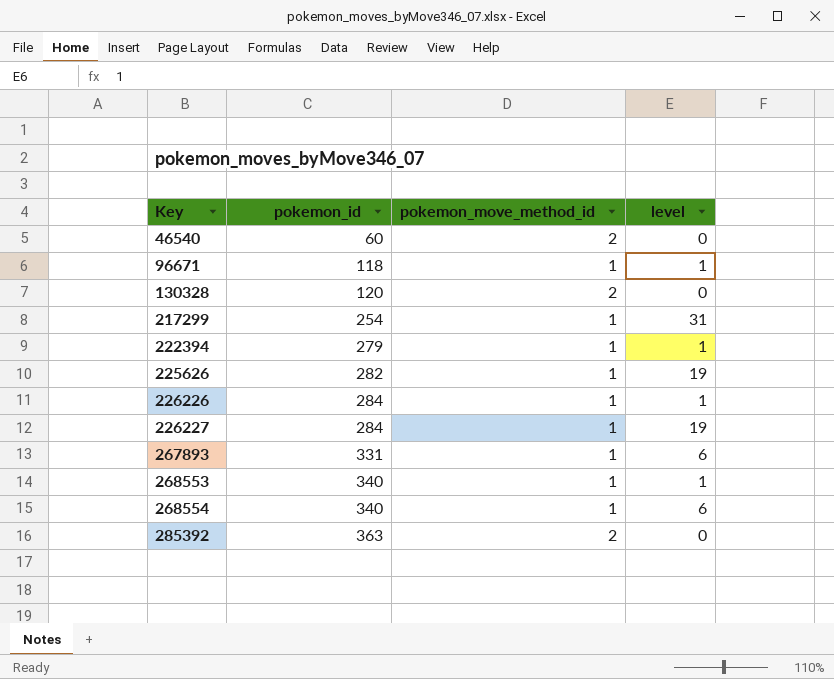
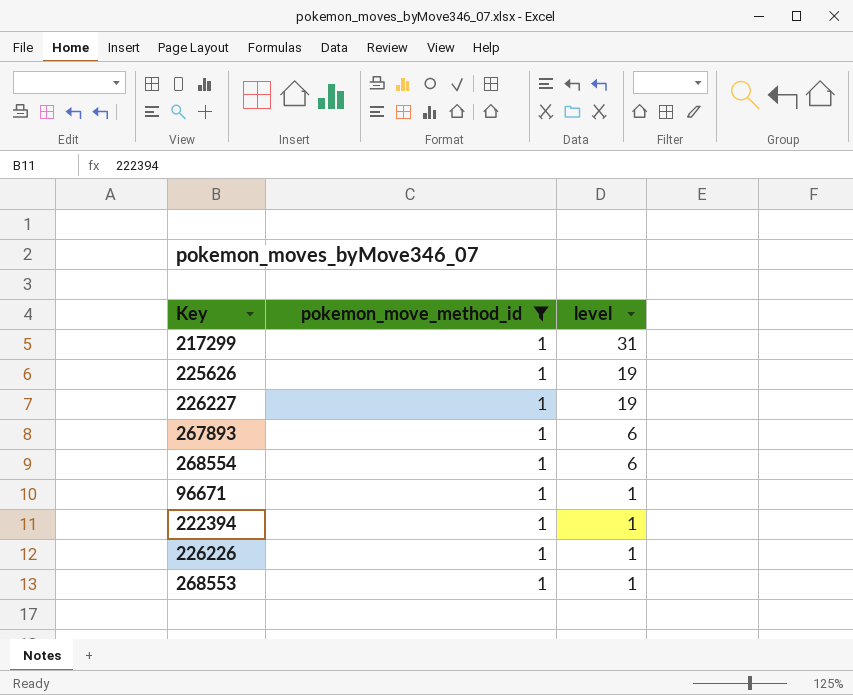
filter: none -> pokemon_move_method_id = 1
row order: Key ascending -> level descending
column pokemon_id | position: 2 -> none

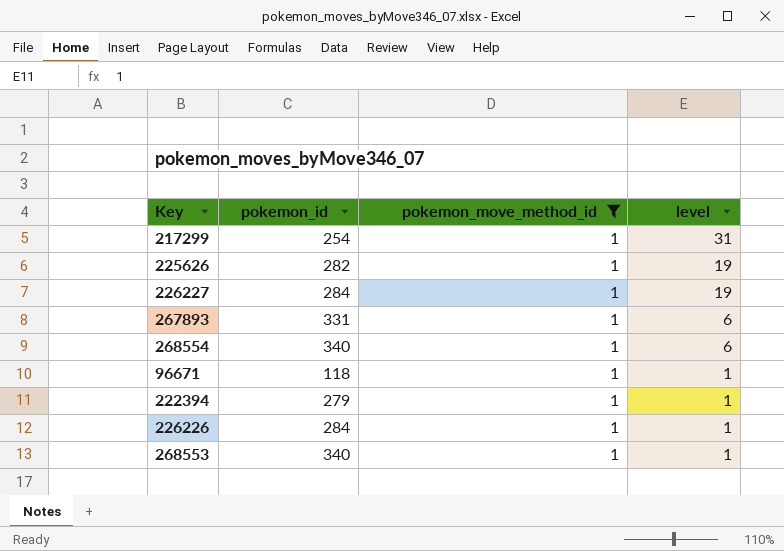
column pokemon_id | position: none -> 2

